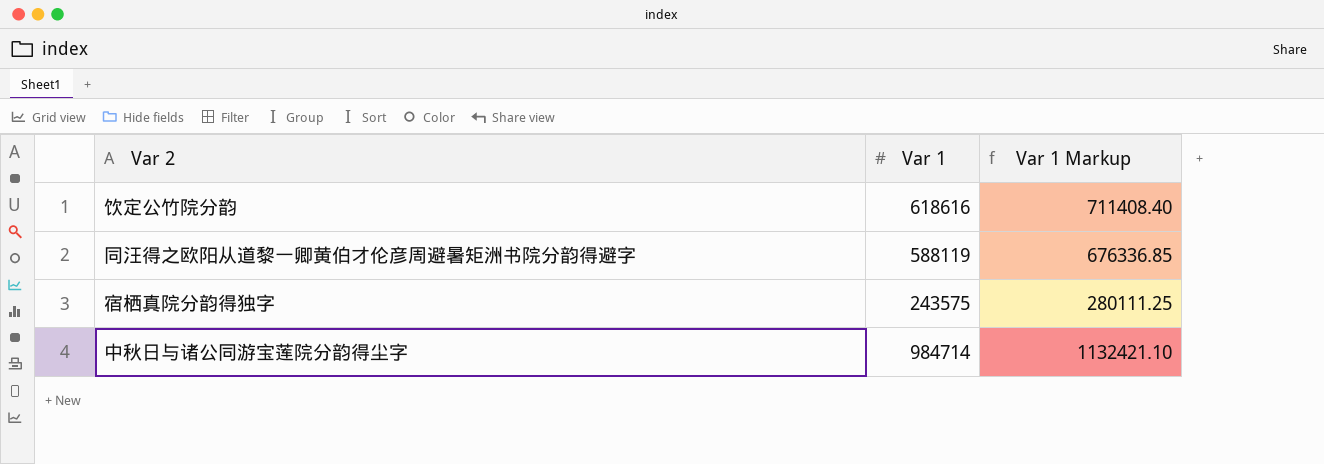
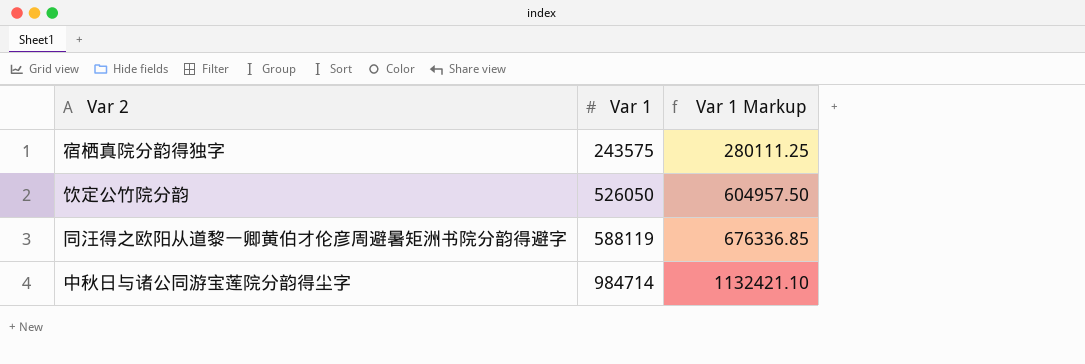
row order: none -> Var 1 ascending
饮定公竹院分韵 | Var 1: 618616 -> 526050
饮定公竹院分韵 | Var 1 Markup: 711408.40 -> 604957.50

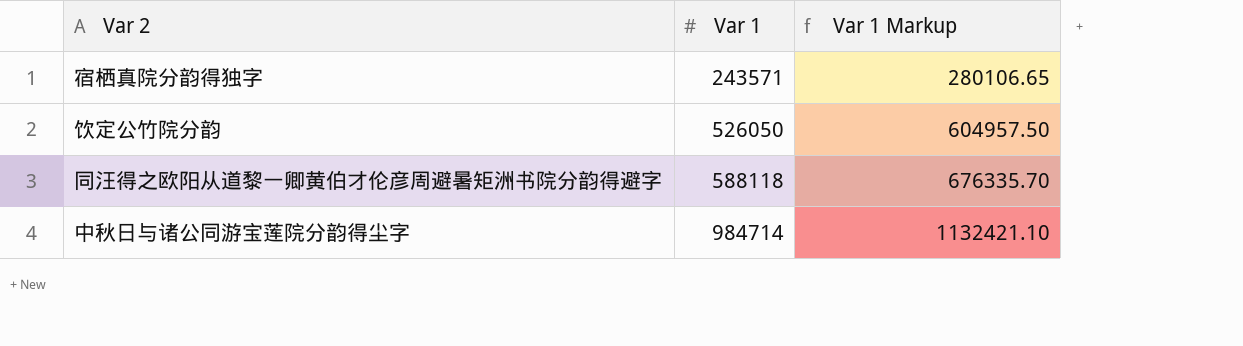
宿栖真院分韵得独字 | Var 1: 243575 -> 243571
宿栖真院分韵得独字 | Var 1 Markup: 280111.25 -> 280106.65
同汪得之欧阳从道黎一卿黄伯才伦彦周避暑矩洲书院分韵得避字 | Var 1: 588119 -> 588118
同汪得之欧阳从道黎一卿黄伯才伦彦周避暑矩洲书院分韵得避字 | Var 1 Markup: 676336.85 -> 676335.70

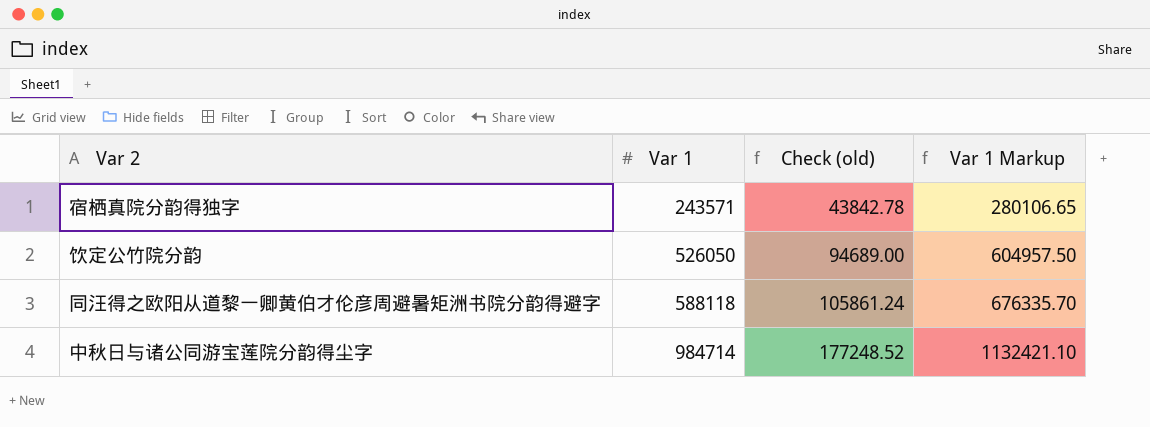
column Check (old) | formula: none -> [Var 1] * 0.18

